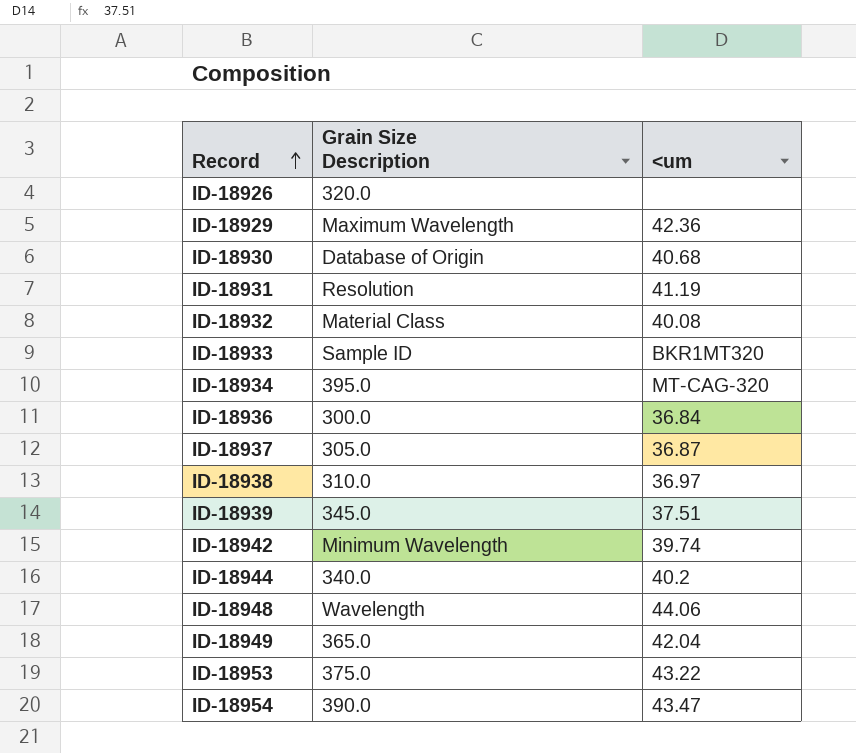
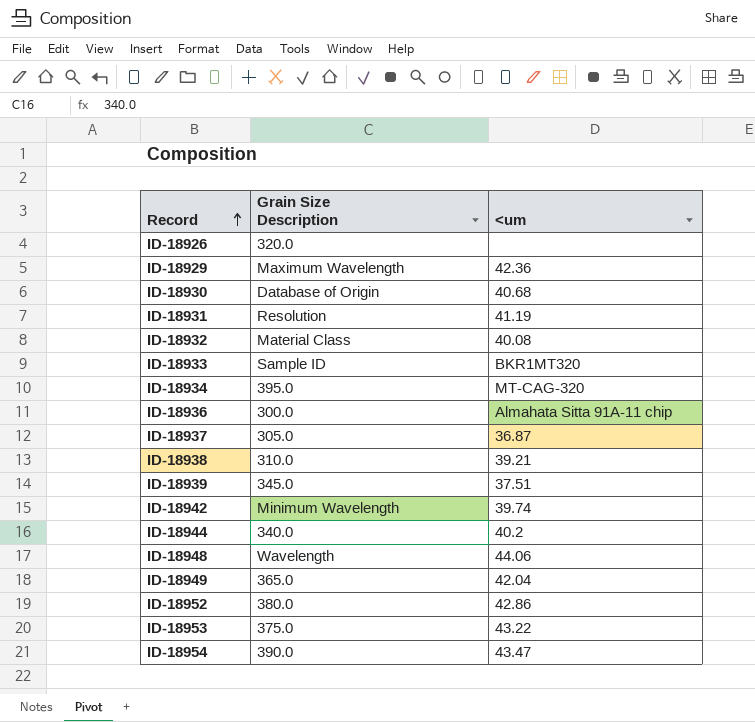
ID-18936 | <um: 36.84 -> Almahata Sitta 91A-11 chip
ID-18938 | <um: 36.97 -> 39.21
row ID-18952: none -> 380.0 | 42.86

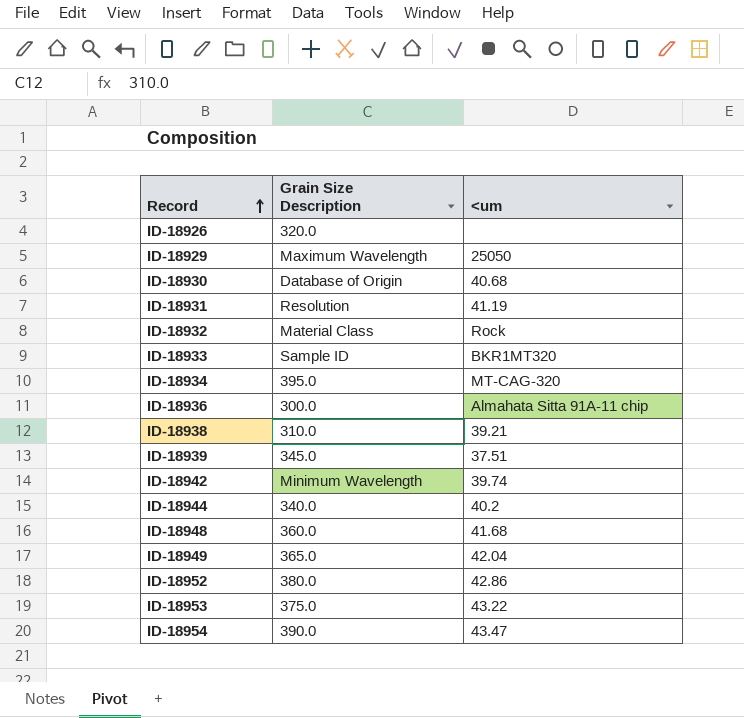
row ID-18937: 305.0 | 36.87 -> none
ID-18929 | <um: 42.36 -> 25050
ID-18932 | <um: 40.08 -> Rock
ID-18948 | Grain Size Description: Wavelength -> 360.0
ID-18948 | <um: 44.06 -> 41.68

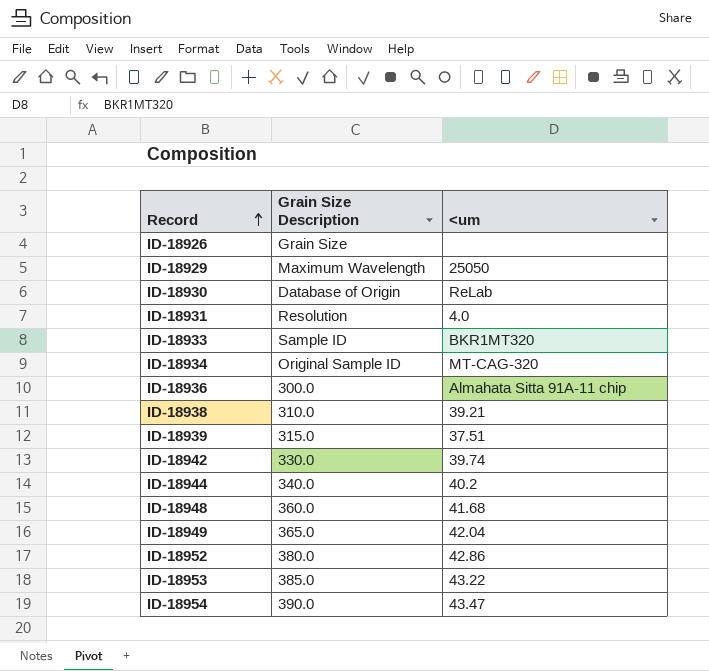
row ID-18932: Material Class | Rock -> none
ID-18926 | Grain Size Description: 320.0 -> Grain Size
ID-18930 | <um: 40.68 -> ReLab
ID-18931 | <um: 41.19 -> 4.0
ID-18934 | Grain Size Description: 395.0 -> Original Sample ID
ID-18939 | Grain Size Description: 345.0 -> 315.0
ID-18942 | Grain Size Description: Minimum Wavelength -> 330.0
ID-18953 | Grain Size Description: 375.0 -> 385.0

